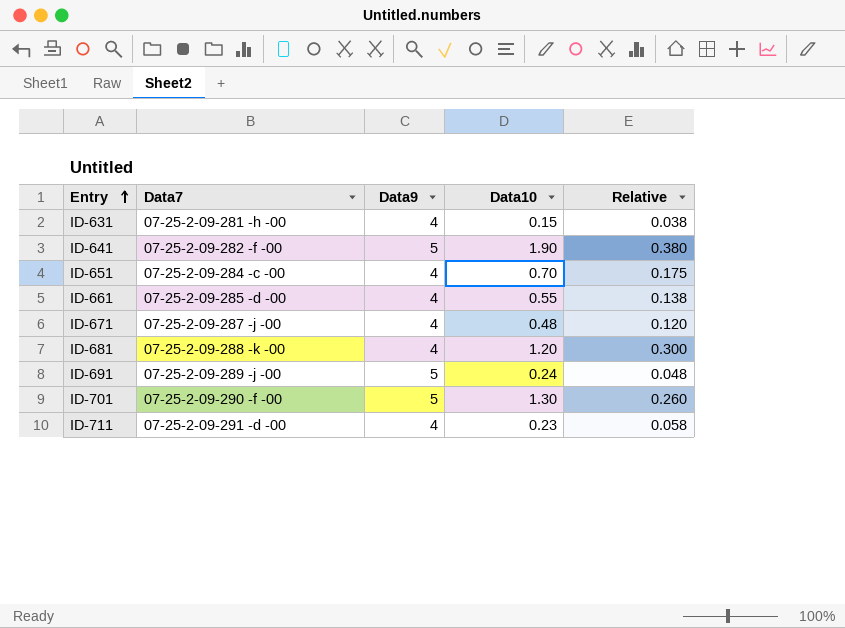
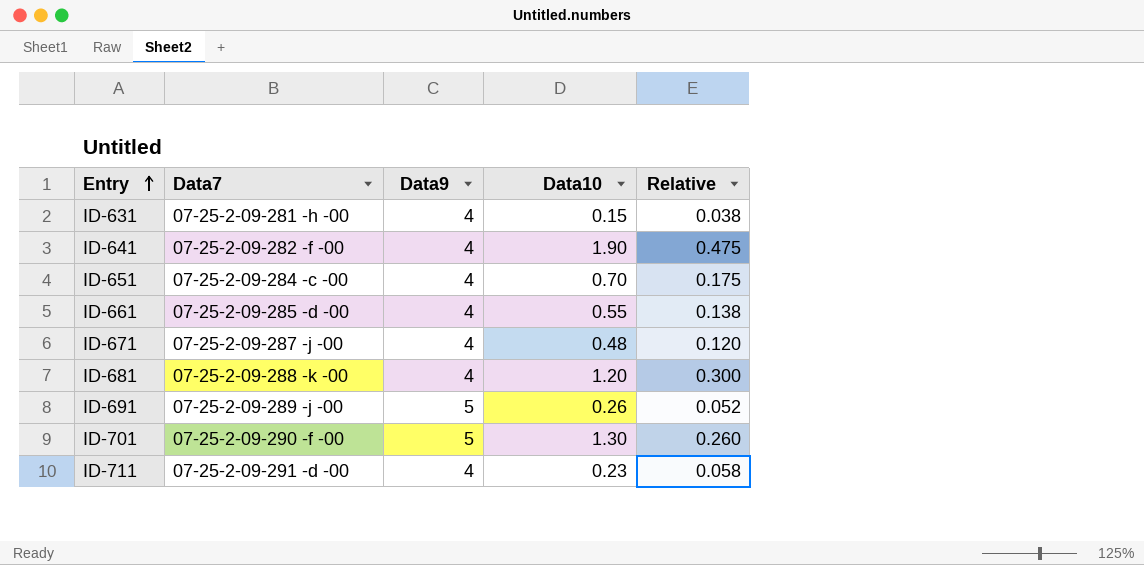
ID-641 | Data9: 5 -> 4
ID-641 | Relative: 0.380 -> 0.475
ID-691 | Data10: 0.24 -> 0.26
ID-691 | Relative: 0.048 -> 0.052

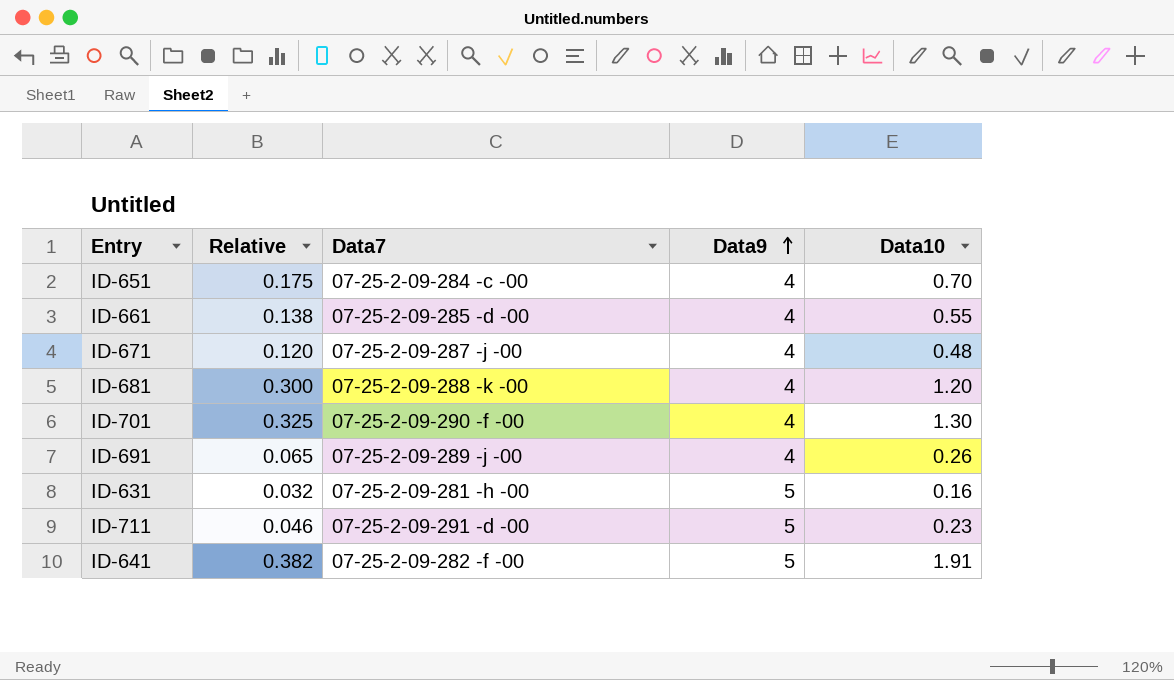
row order: Entry ascending -> Data9 ascending
column Relative | position: 5 -> 2
ID-701 | Relative: 0.260 -> 0.325
ID-701 | Data9: 5 -> 4
ID-691 | Relative: 0.052 -> 0.065
ID-691 | Data9: 5 -> 4
ID-631 | Relative: 0.038 -> 0.032
ID-631 | Data9: 4 -> 5
ID-631 | Data10: 0.15 -> 0.16
ID-711 | Relative: 0.058 -> 0.046
ID-711 | Data9: 4 -> 5
ID-641 | Relative: 0.475 -> 0.382
ID-641 | Data9: 4 -> 5
ID-641 | Data10: 1.90 -> 1.91

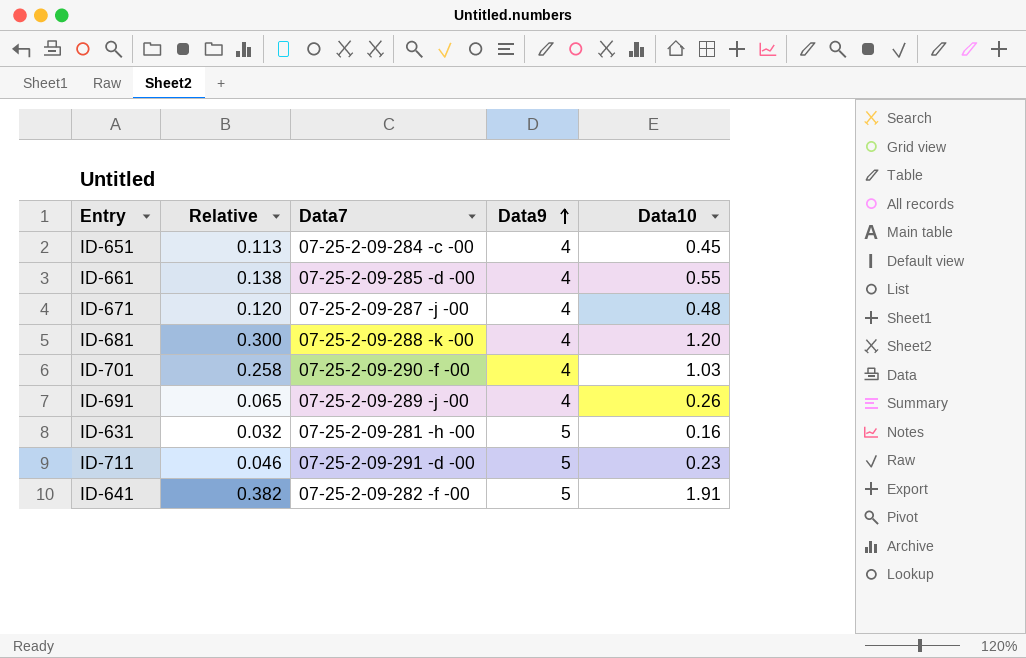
ID-651 | Relative: 0.175 -> 0.113
ID-651 | Data10: 0.70 -> 0.45
ID-701 | Relative: 0.325 -> 0.258
ID-701 | Data10: 1.30 -> 1.03

